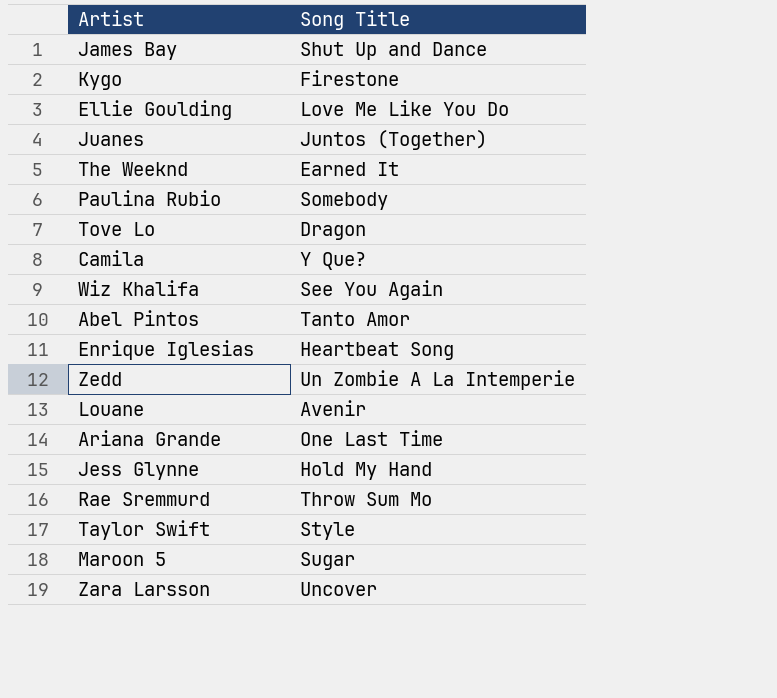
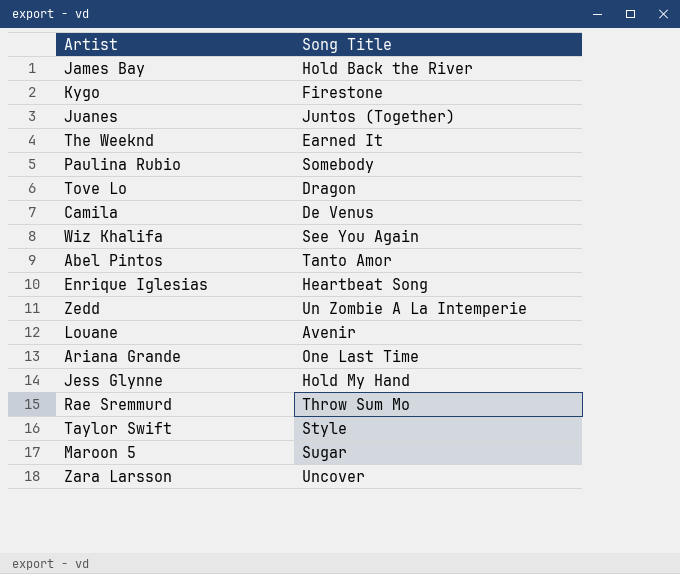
row Ellie Goulding: Love Me Like You Do -> none
James Bay | Song Title: Shut Up and Dance -> Hold Back the River
Camila | Song Title: Y Que? -> De Venus

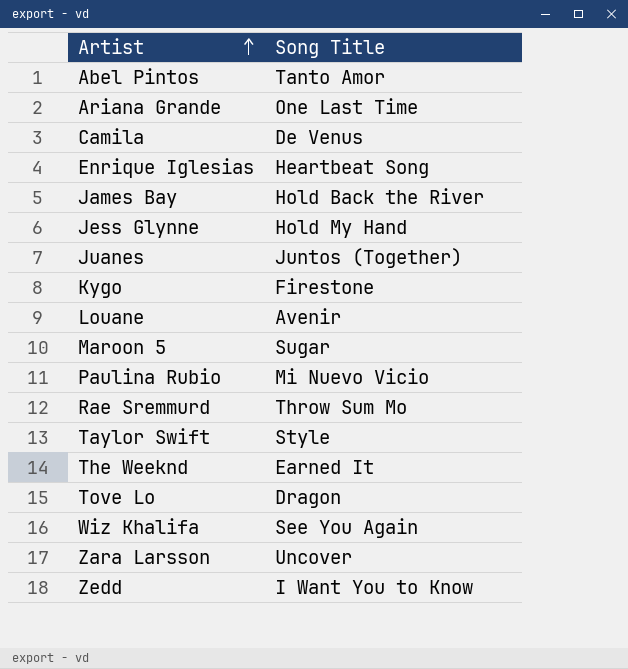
row order: none -> Artist ascending
Paulina Rubio | Song Title: Somebody -> Mi Nuevo Vicio
Zedd | Song Title: Un Zombie A La Intemperie -> I Want You to Know

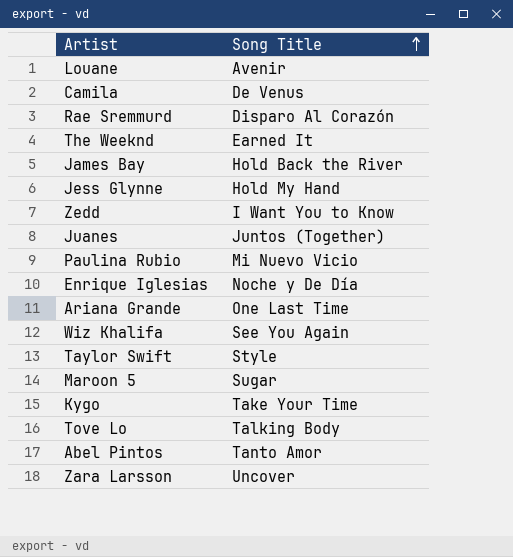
row order: Artist ascending -> Song Title ascending
Rae Sremmurd | Song Title: Throw Sum Mo -> Disparo Al Corazón
Enrique Iglesias | Song Title: Heartbeat Song -> Noche y De Día
Kygo | Song Title: Firestone -> Take Your Time
Tove Lo | Song Title: Dragon -> Talking Body

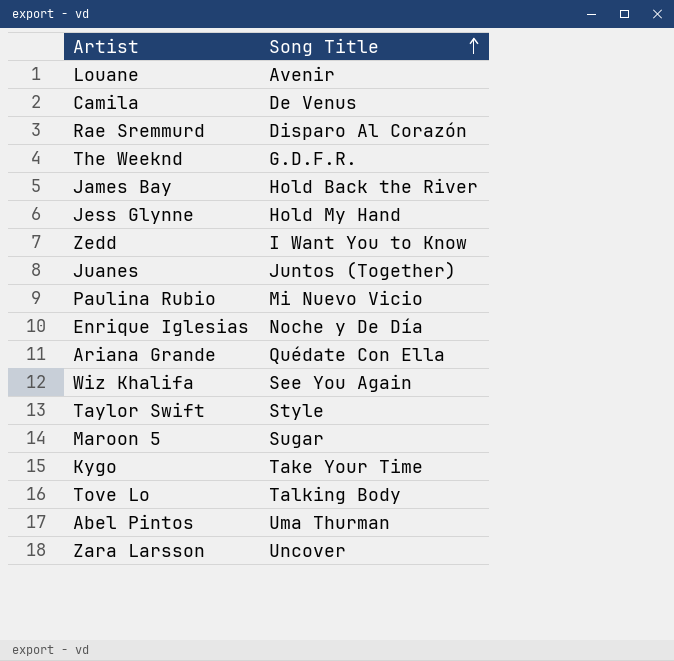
The Weeknd | Song Title: Earned It -> G.D.F.R.
Ariana Grande | Song Title: One Last Time -> Quédate Con Ella
Abel Pintos | Song Title: Tanto Amor -> Uma Thurman

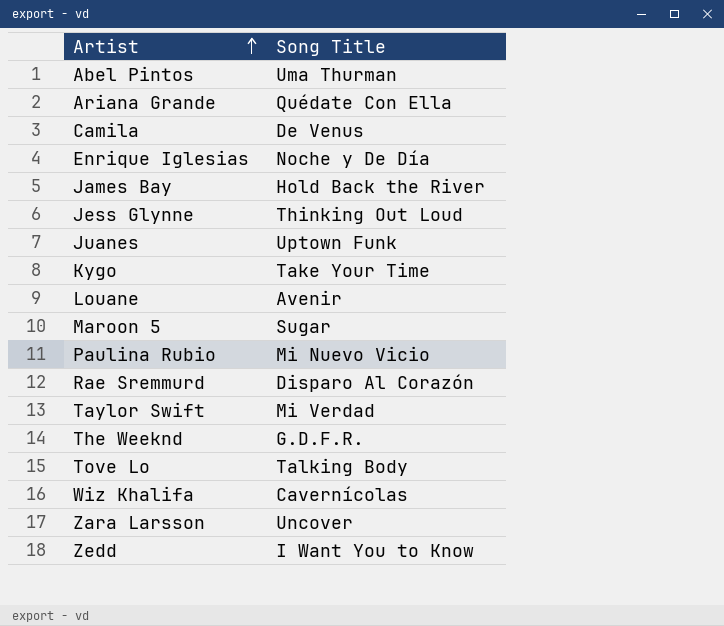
row order: Song Title ascending -> Artist ascending
Jess Glynne | Song Title: Hold My Hand -> Thinking Out Loud
Juanes | Song Title: Juntos (Together) -> Uptown Funk
Taylor Swift | Song Title: Style -> Mi Verdad
Wiz Khalifa | Song Title: See You Again -> Cavernícolas

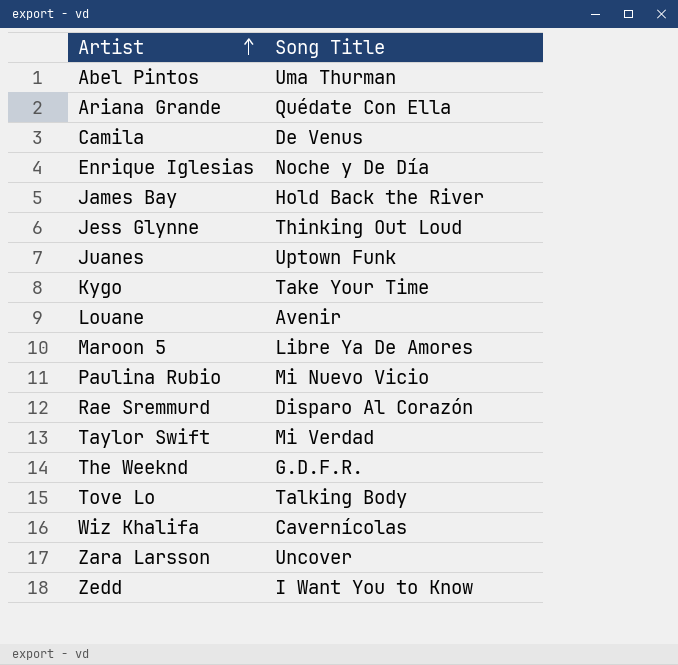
Maroon 5 | Song Title: Sugar -> Libre Ya De Amores

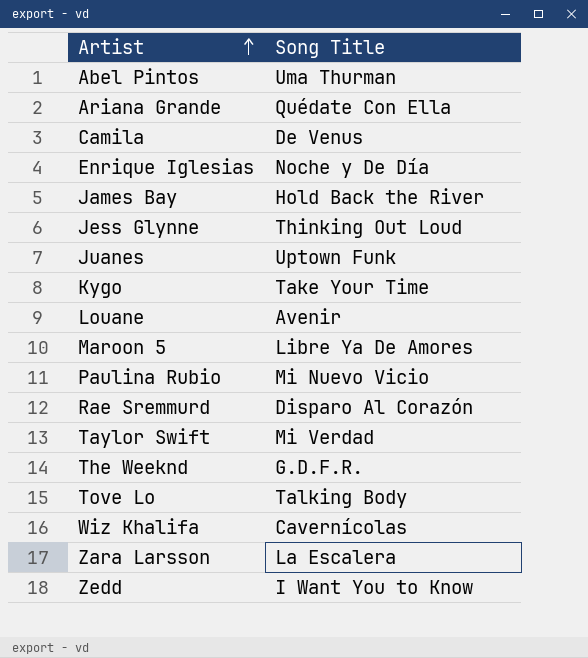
Zara Larsson | Song Title: Uncover -> La Escalera

